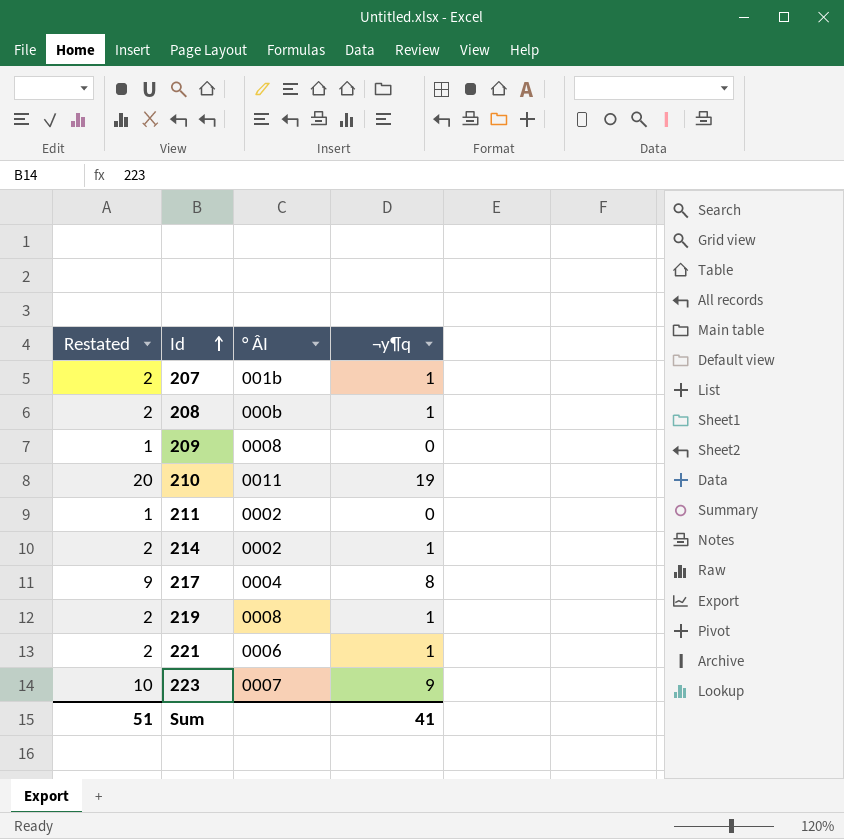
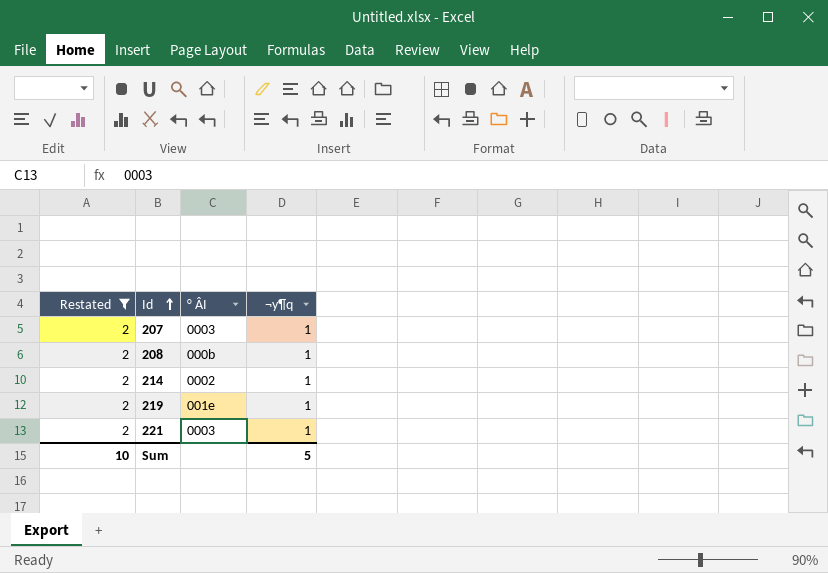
filter: none -> Restated = 2
207 | ° ÂI: 001b -> 0003
219 | ° ÂI: 0008 -> 001e
221 | ° ÂI: 0006 -> 0003
Sum | Restated: 51 -> 10
Sum | ¬y¶q: 41 -> 5

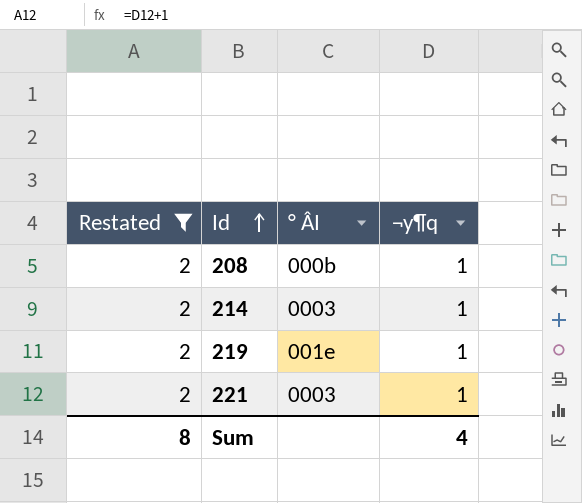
row 207: 2 | 0003 | 1 -> none
214 | ° ÂI: 0002 -> 0003
Sum | Restated: 10 -> 8
Sum | ¬y¶q: 5 -> 4

